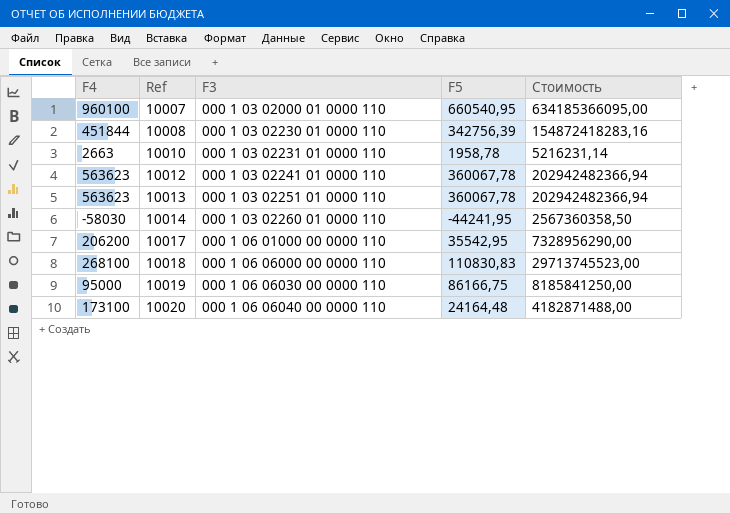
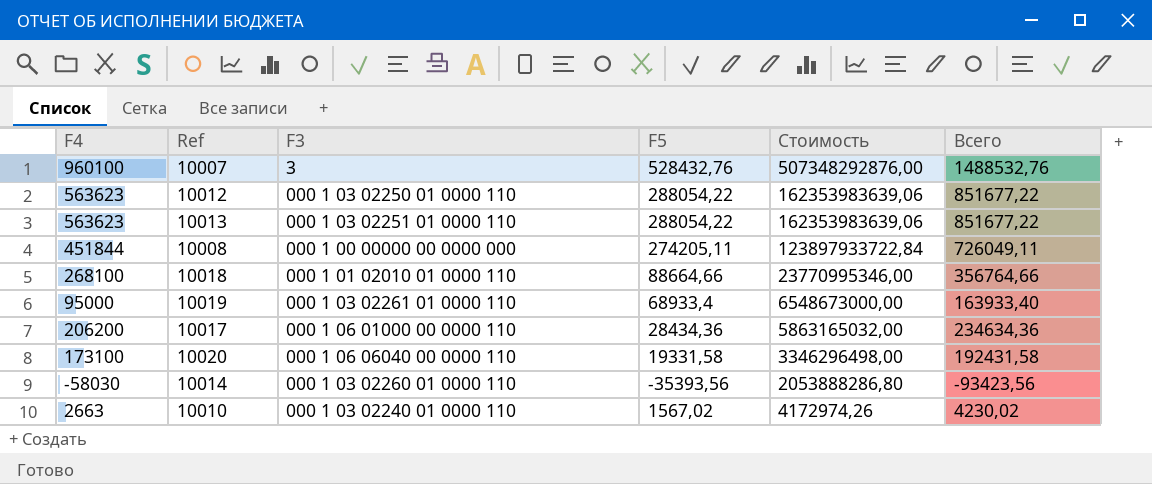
row order: Ref ascending -> Стоимость descending
column Всего | formula: none -> [F4] + [F5]
10007 | F3: 000 1 03 02000 01 0000 110 -> 3
10007 | F5: 660540,95 -> 528432,76
10007 | Стоимость: 634185366095,00 -> 507348292876,00
10012 | F3: 000 1 03 02241 01 0000 110 -> 000 1 03 02250 01 0000 110
10012 | F5: 360067,78 -> 288054,22
10012 | Стоимость: 202942482366,94 -> 162353983639,06
10013 | F5: 360067,78 -> 288054,22
10013 | Стоимость: 202942482366,94 -> 162353983639,06
10008 | F3: 000 1 03 02230 01 0000 110 -> 000 1 00 00000 00 0000 000
10008 | F5: 342756,39 -> 274205,11
10008 | Стоимость: 154872418283,16 -> 123897933722,84
10018 | F3: 000 1 06 06000 00 0000 110 -> 000 1 01 02010 01 0000 110
10018 | F5: 110830,83 -> 88664,66
10018 | Стоимость: 29713745523,00 -> 23770995346,00
10019 | F3: 000 1 06 06030 00 0000 110 -> 000 1 03 02261 01 0000 110
10019 | F5: 86166,75 -> 68933,4
10019 | Стоимость: 8185841250,00 -> 6548673000,00
10017 | F5: 35542,95 -> 28434,36
10017 | Стоимость: 7328956290,00 -> 5863165032,00
10020 | F5: 24164,48 -> 19331,58
10020 | Стоимость: 4182871488,00 -> 3346296498,00
10014 | F5: -44241,95 -> -35393,56
10014 | Стоимость: 2567360358,50 -> 2053888286,80
10010 | F3: 000 1 03 02231 01 0000 110 -> 000 1 03 02240 01 0000 110
10010 | F5: 1958,78 -> 1567,02
10010 | Стоимость: 5216231,14 -> 4172974,26

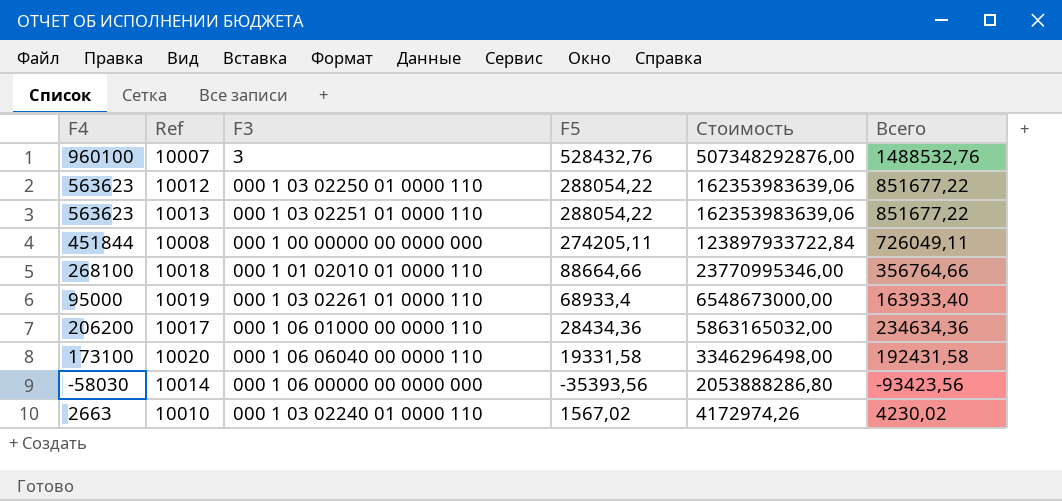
10014 | F3: 000 1 03 02260 01 0000 110 -> 000 1 06 00000 00 0000 000

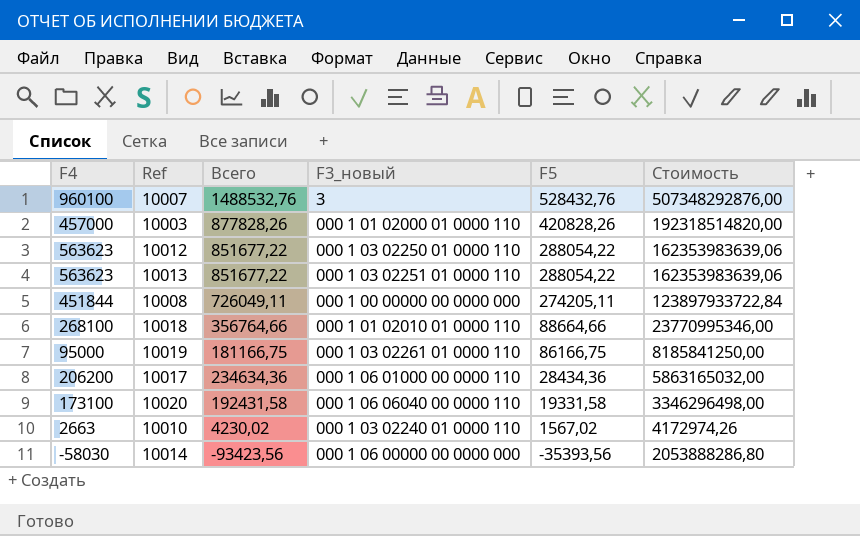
row order: Стоимость descending -> F5 descending
column Всего | position: 6 -> 3
column name: F3 -> F3_новый
row 10003: none -> 457000 | 877828,26 | 000 1 01 02000 01 0000 110 | 420828,26 | 192318514820,00
10019 | Всего: 163933,40 -> 181166,75
10019 | F5: 68933,4 -> 86166,75
10019 | Стоимость: 6548673000,00 -> 8185841250,00

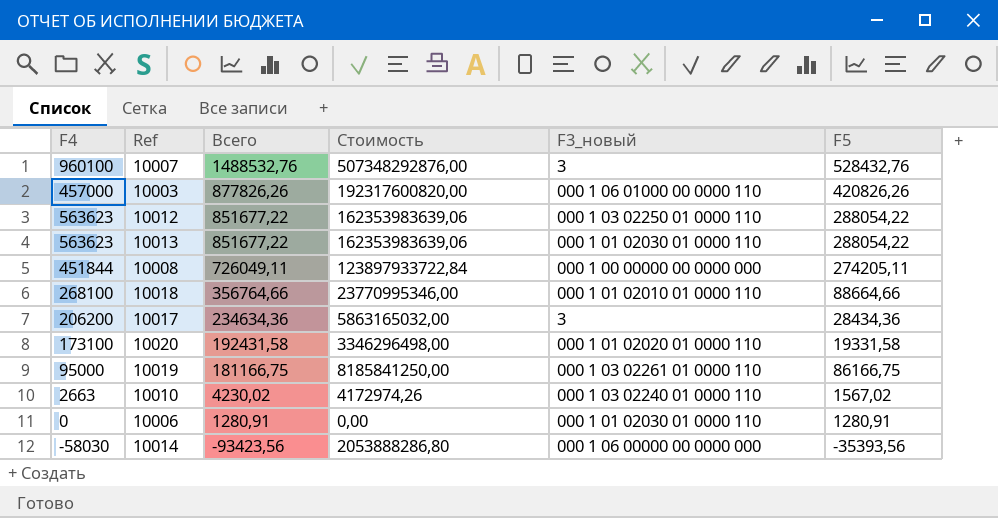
row order: F5 descending -> Всего descending
column Стоимость | position: 6 -> 4
10003 | Всего: 877828,26 -> 877826,26
10003 | Стоимость: 192318514820,00 -> 192317600820,00
10003 | F3_новый: 000 1 01 02000 01 0000 110 -> 000 1 06 01000 00 0000 110
10003 | F5: 420828,26 -> 420826,26
10013 | F3_новый: 000 1 03 02251 01 0000 110 -> 000 1 01 02030 01 0000 110
10017 | F3_новый: 000 1 06 01000 00 0000 110 -> 3
10020 | F3_новый: 000 1 06 06040 00 0000 110 -> 000 1 01 02020 01 0000 110
row 10006: none -> 0 | 1280,91 | 0,00 | 000 1 01 02030 01 0000 110 | 1280,91

